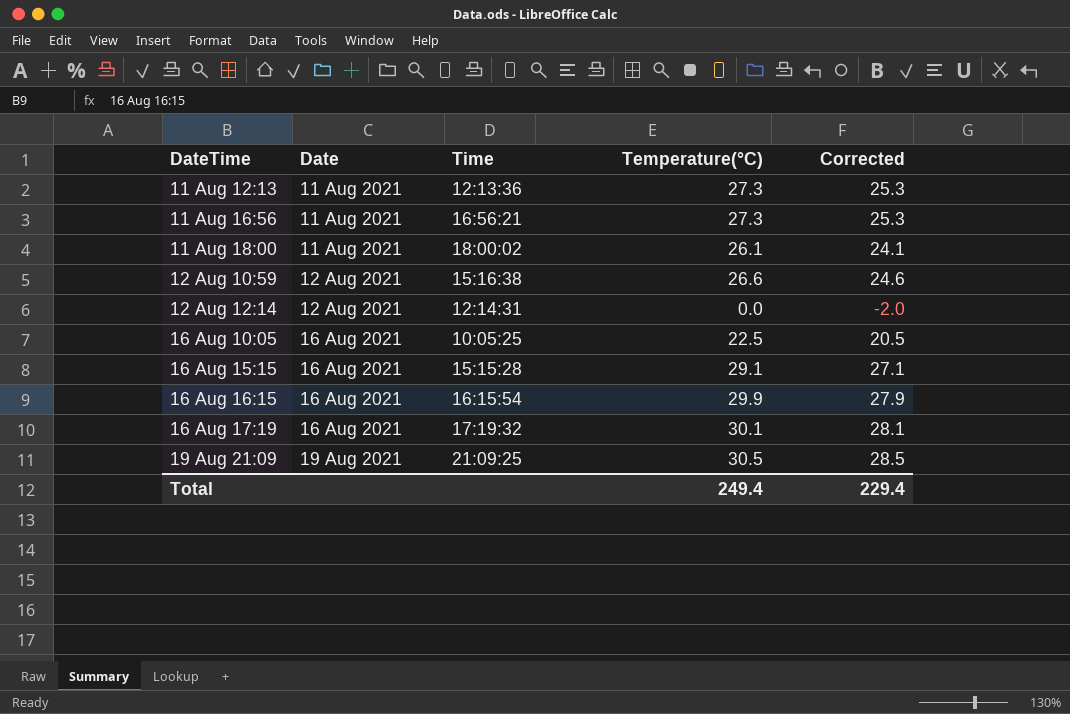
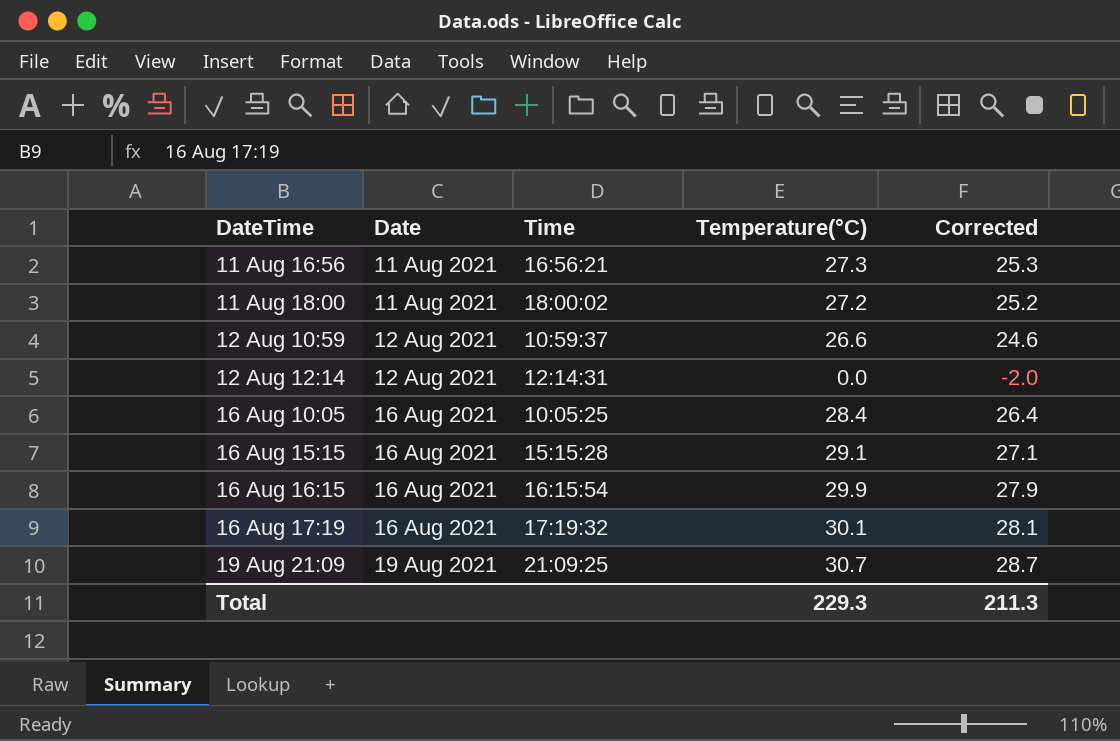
row 11 Aug 12:13: 11 Aug 2021 | 12:13:36 | 27.3 | 25.3 -> none
11 Aug 18:00 | Temperature(°C): 26.1 -> 27.2
11 Aug 18:00 | Corrected: 24.1 -> 25.2
12 Aug 10:59 | Time: 15:16:38 -> 10:59:37
16 Aug 10:05 | Temperature(°C): 22.5 -> 28.4
16 Aug 10:05 | Corrected: 20.5 -> 26.4
19 Aug 21:09 | Temperature(°C): 30.5 -> 30.7
19 Aug 21:09 | Corrected: 28.5 -> 28.7
Total | Temperature(°C): 249.4 -> 229.3
Total | Corrected: 229.4 -> 211.3

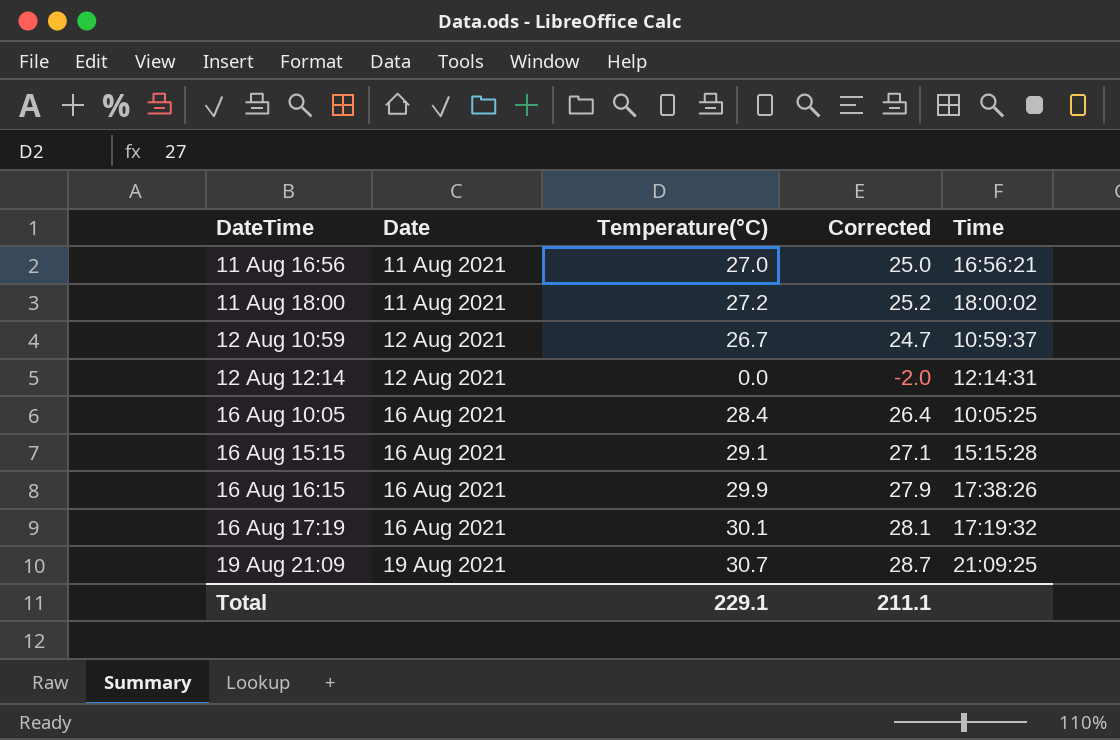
column Time | position: 3 -> 5
11 Aug 16:56 | Temperature(°C): 27.3 -> 27.0
11 Aug 16:56 | Corrected: 25.3 -> 25.0
12 Aug 10:59 | Temperature(°C): 26.6 -> 26.7
12 Aug 10:59 | Corrected: 24.6 -> 24.7
16 Aug 16:15 | Time: 16:15:54 -> 17:38:26
Total | Temperature(°C): 229.3 -> 229.1
Total | Corrected: 211.3 -> 211.1

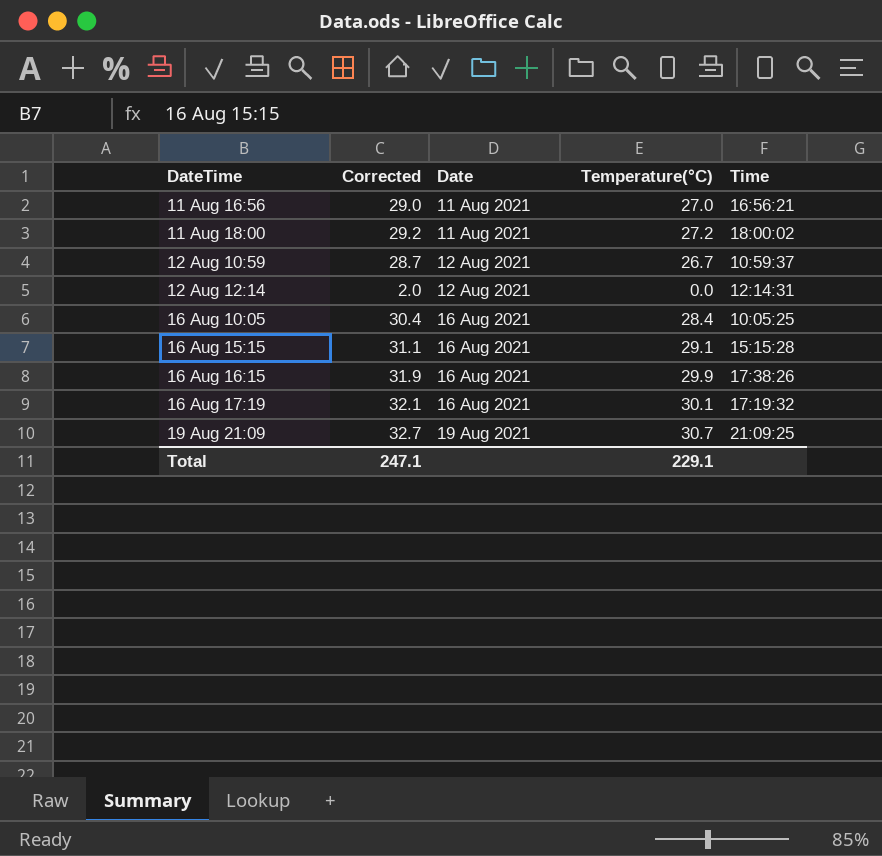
column Corrected | formula: [Temperature(°C)] - 2 -> [Temperature(°C)] + 2
column Corrected | position: 4 -> 2
Total | Corrected: 211.1 -> 247.1

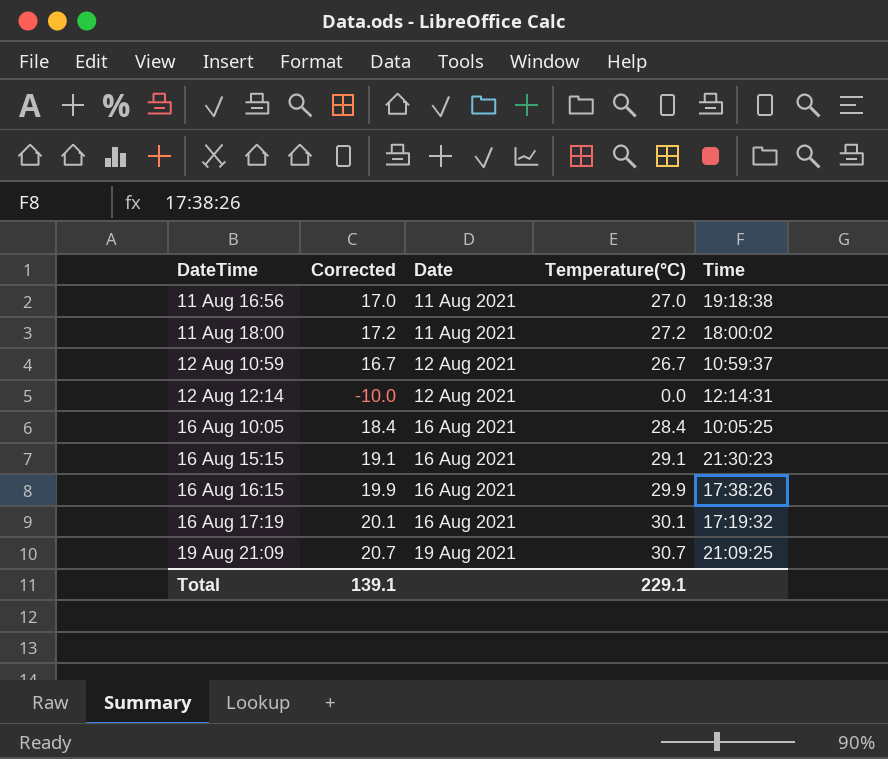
column Corrected | formula: [Temperature(°C)] + 2 -> [Temperature(°C)] - 10
11 Aug 16:56 | Time: 16:56:21 -> 19:18:38
16 Aug 15:15 | Time: 15:15:28 -> 21:30:23
Total | Corrected: 247.1 -> 139.1

